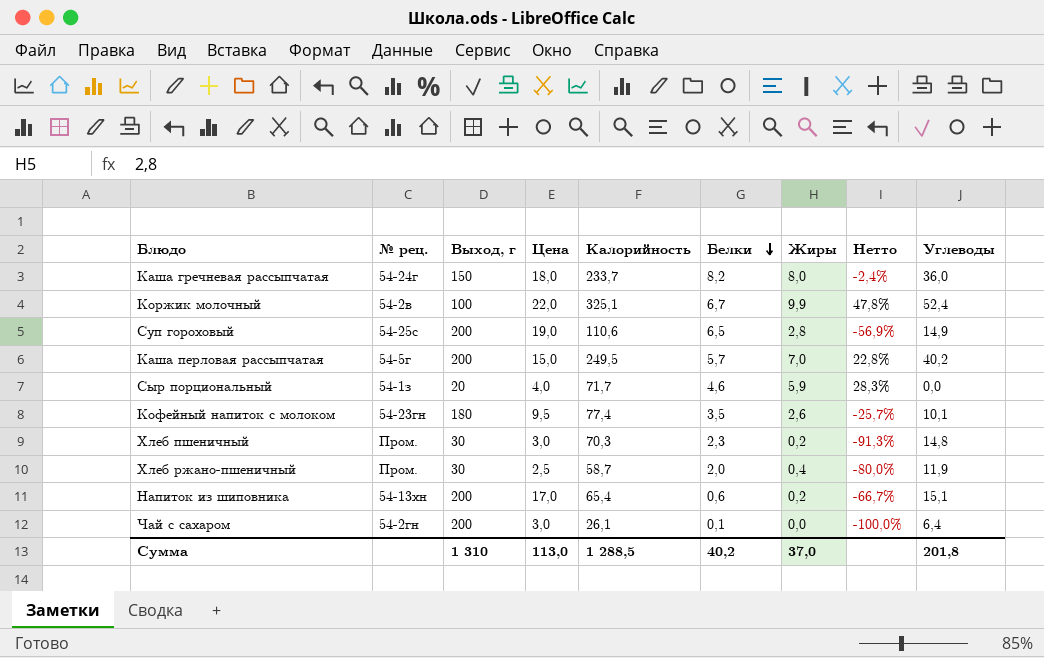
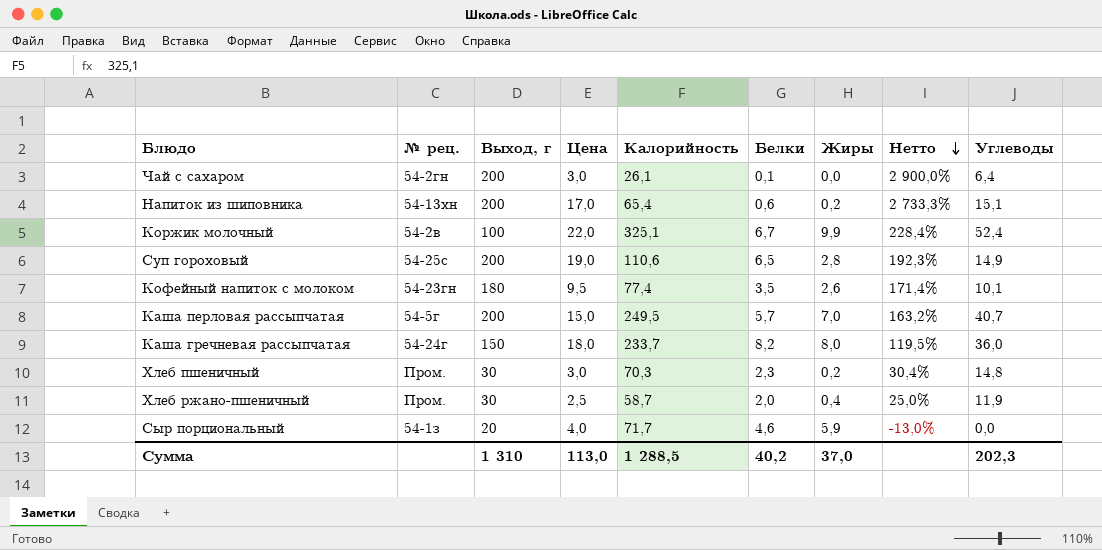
row order: Белки descending -> Нетто descending
column Нетто | formula: ([Жиры] - [Белки]) / [Белки] -> ([Цена] - [Белки]) / [Белки]
Каша перловая рассыпчатая | Углеводы: 40,2 -> 40,7
Сумма | Углеводы: 201,8 -> 202,3

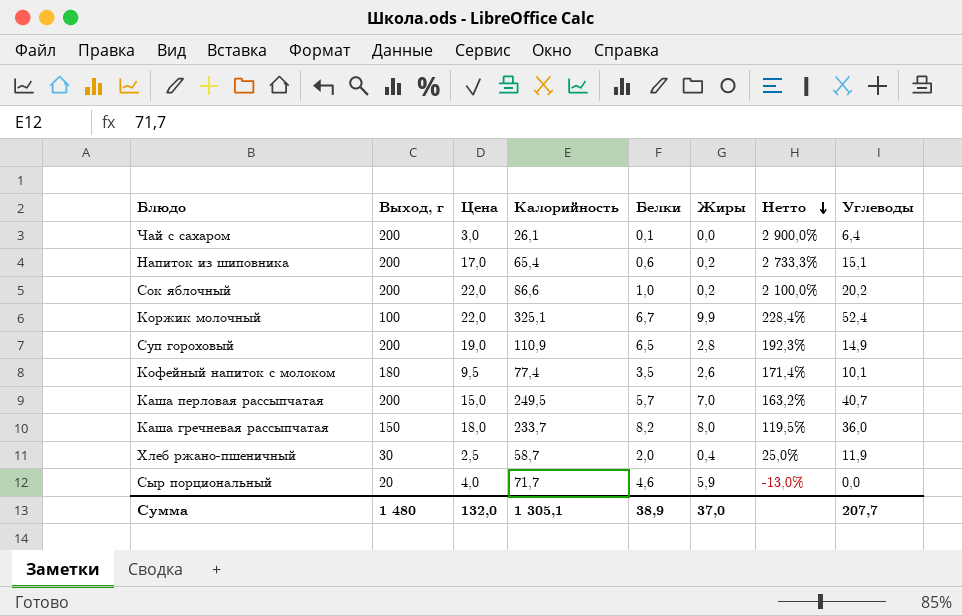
column № рец. | position: 2 -> none
row Хлеб пшеничный: Пром. | 30 | 3,0 | 70,3 | 2,3 | 0,2 | 30,4% | 14,8 -> none
row Сок яблочный: none -> 200 | 22,0 | 86,6 | 1,0 | 0,2 | 2 100,0% | 20,2
Суп гороховый | Калорийность: 110,6 -> 110,9
Сумма | Выход, г: 1 310 -> 1 480
Сумма | Цена: 113,0 -> 132,0
Сумма | Калорийность: 1 288,5 -> 1 305,1
Сумма | Белки: 40,2 -> 38,9
Сумма | Углеводы: 202,3 -> 207,7

